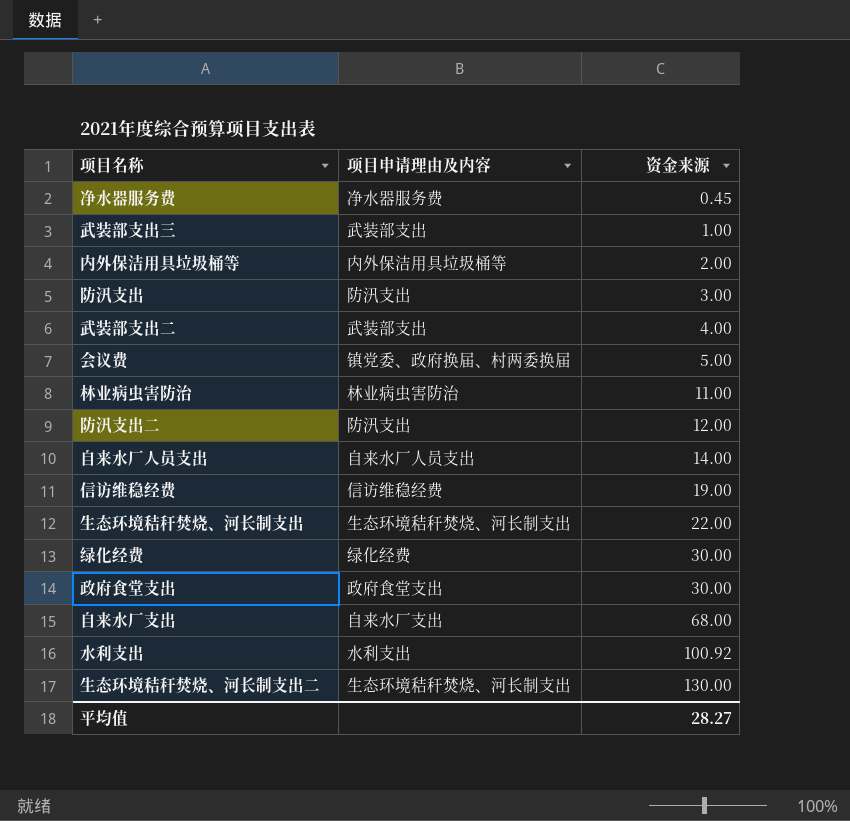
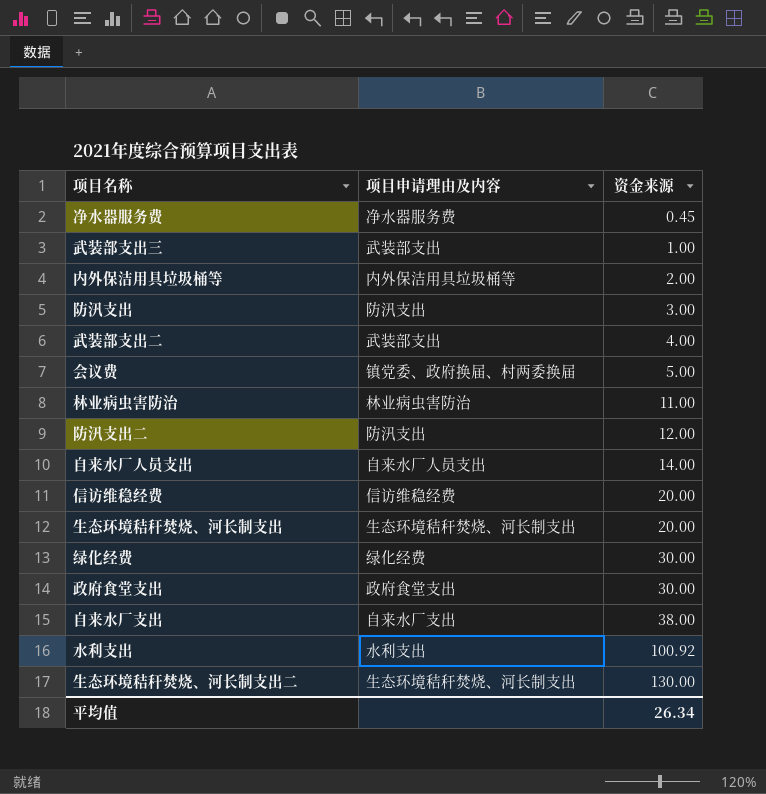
信访维稳经费 | 资金来源: 19.00 -> 20.00
生态环境秸秆焚烧、河长制支出 | 资金来源: 22.00 -> 20.00
自来水厂支出 | 资金来源: 68.00 -> 38.00
平均值 | 资金来源: 28.27 -> 26.34

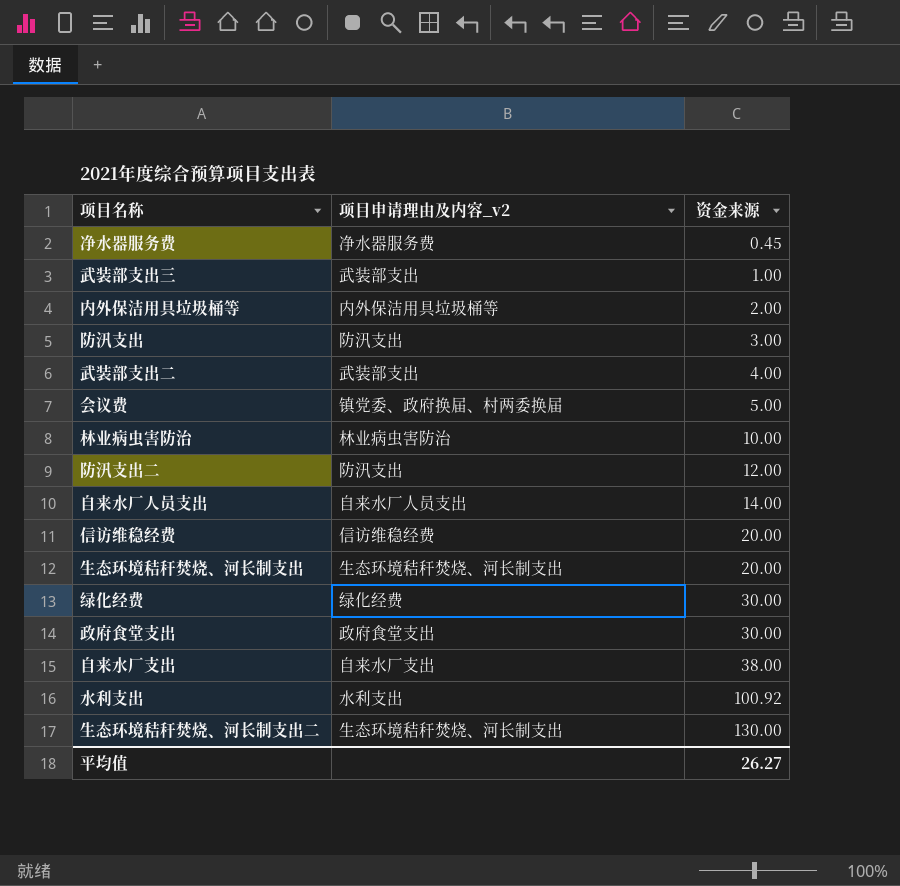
column name: 项目申请理由及内容 -> 项目申请理由及内容_v2
林业病虫害防治 | 资金来源: 11.00 -> 10.00
平均值 | 资金来源: 26.34 -> 26.27

